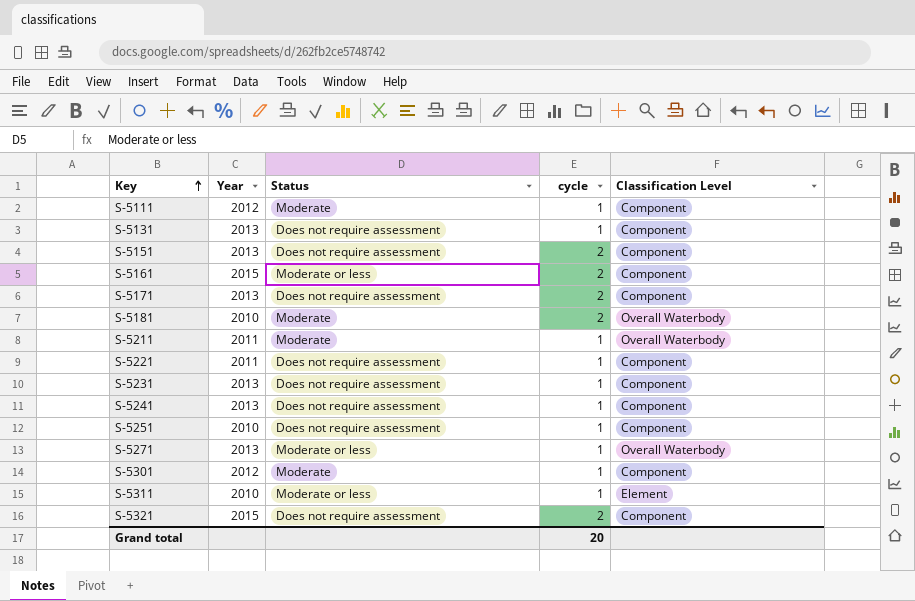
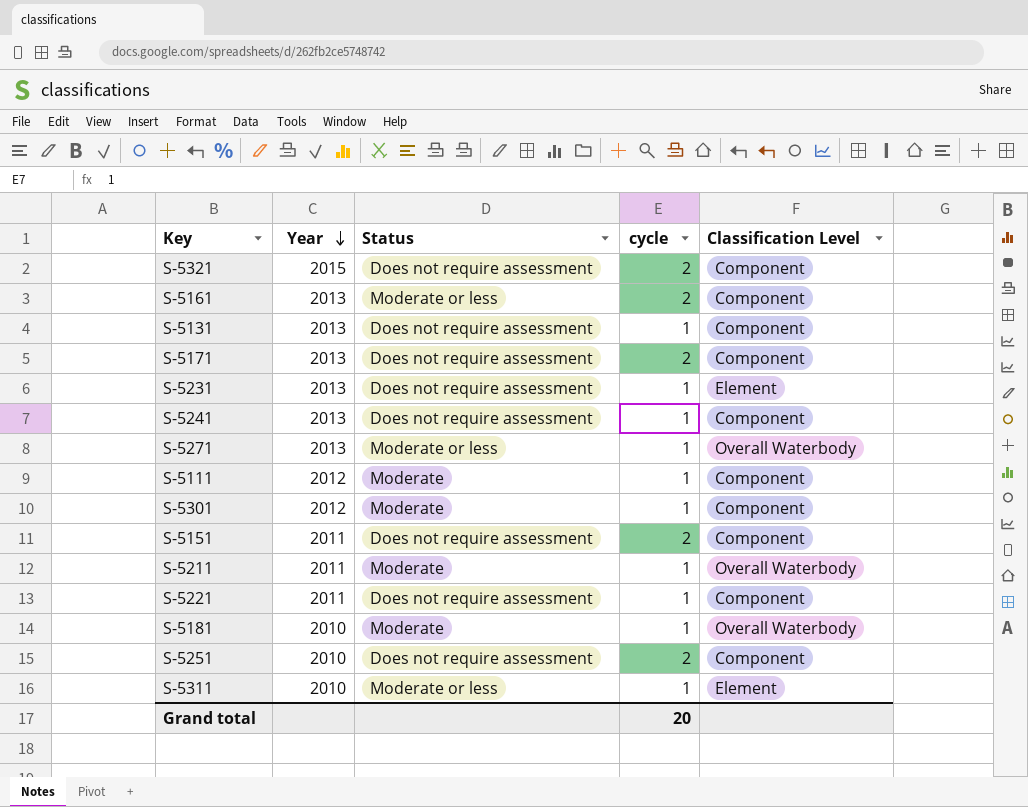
row order: Key ascending -> Year descending
S-5161 | Year: 2015 -> 2013
S-5231 | Classification Level: Component -> Element
S-5151 | Year: 2013 -> 2011
S-5181 | cycle: 2 -> 1
S-5251 | cycle: 1 -> 2

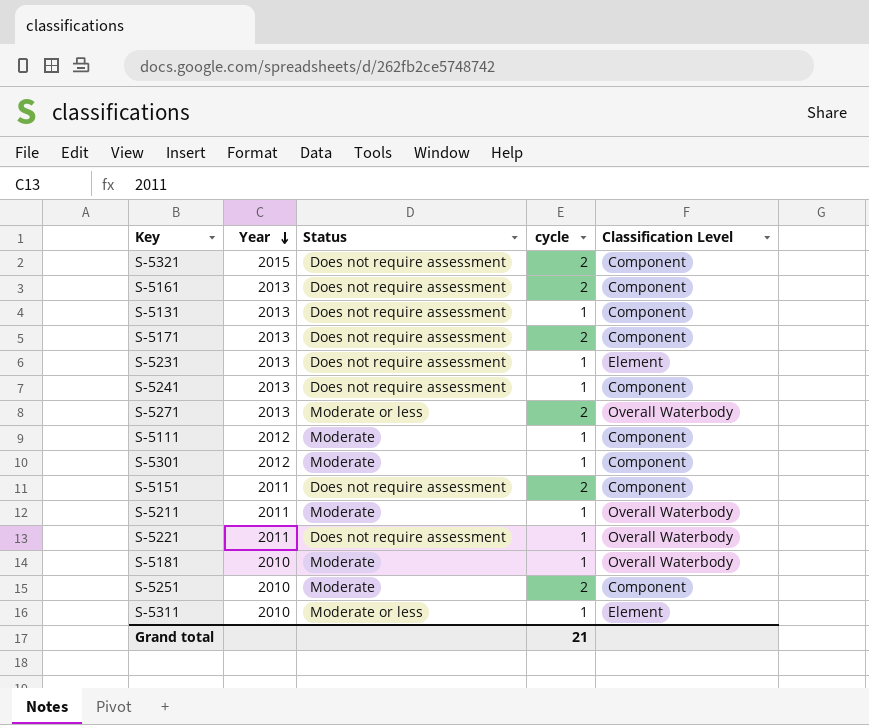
S-5161 | Status: Moderate or less -> Does not require assessment
S-5271 | cycle: 1 -> 2
S-5221 | Classification Level: Component -> Overall Waterbody
S-5251 | Status: Does not require assessment -> Moderate
Grand total | cycle: 20 -> 21

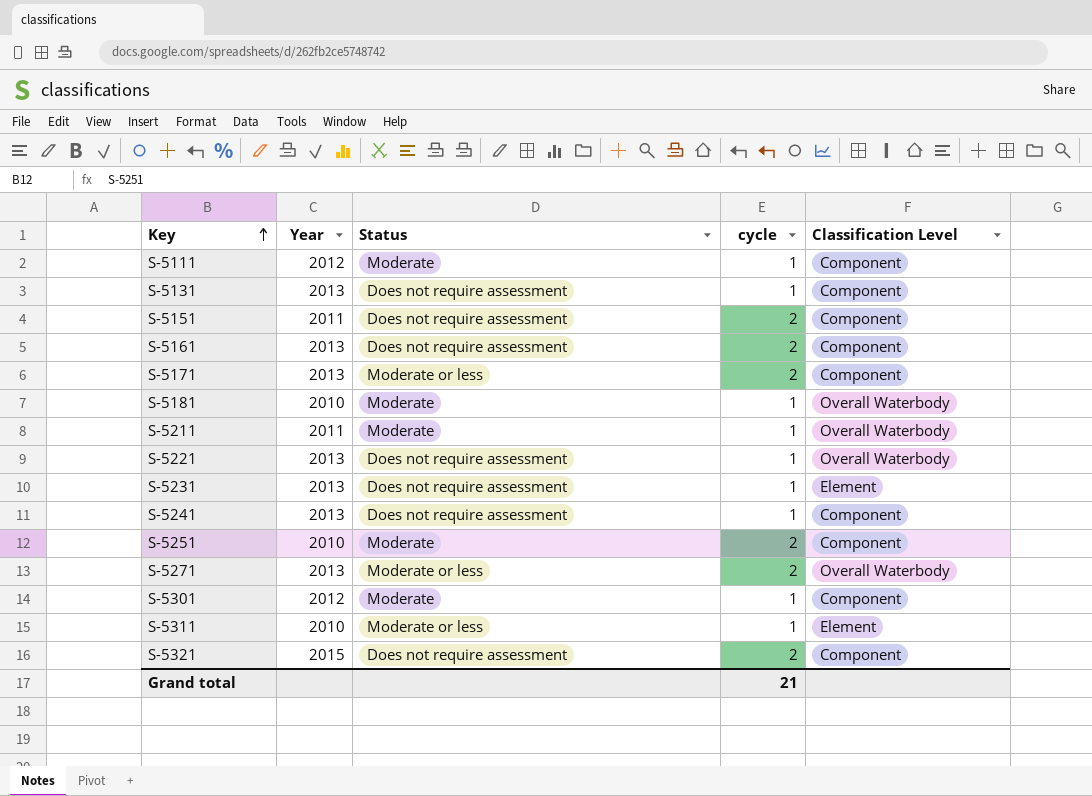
row order: Year descending -> Key ascending
S-5171 | Status: Does not require assessment -> Moderate or less
S-5221 | Year: 2011 -> 2013

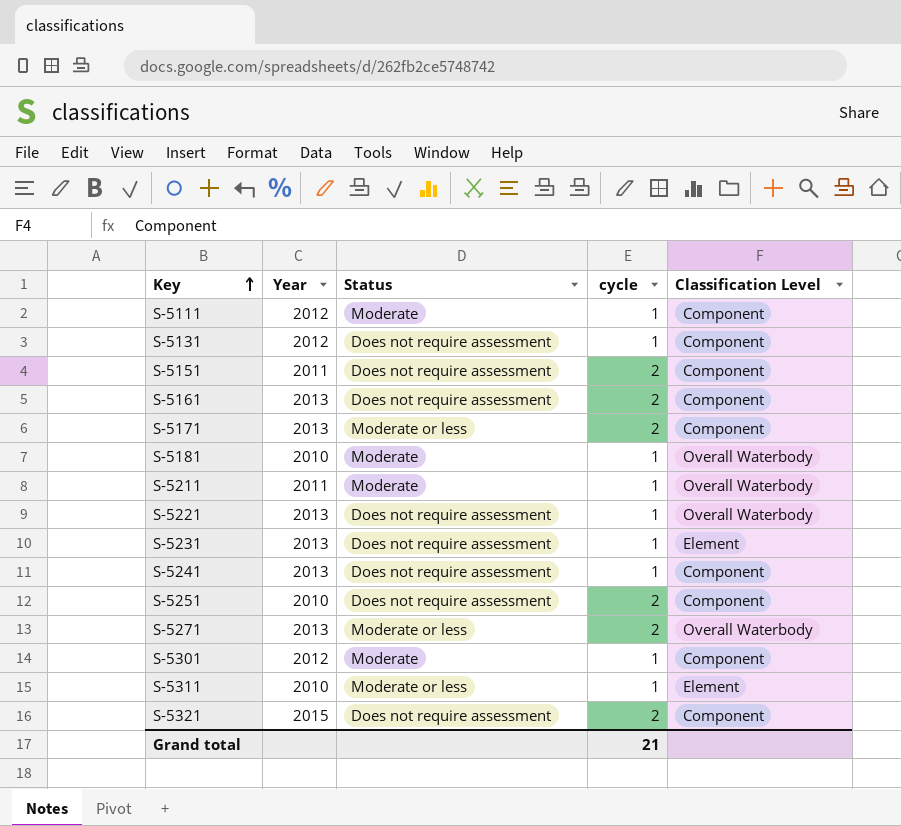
S-5131 | Year: 2013 -> 2012
S-5251 | Status: Moderate -> Does not require assessment

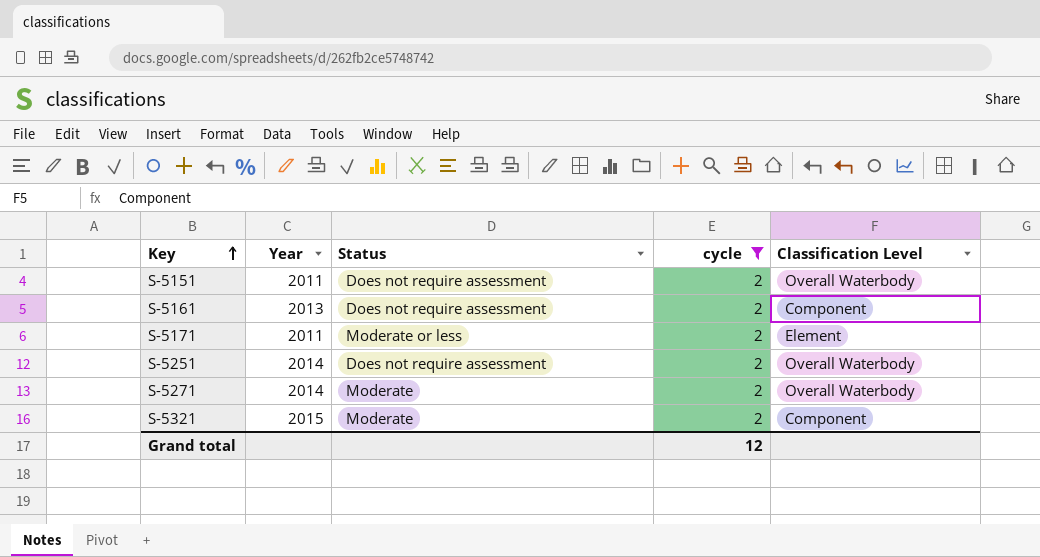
filter: none -> cycle = 2
S-5151 | Classification Level: Component -> Overall Waterbody
S-5171 | Year: 2013 -> 2011
S-5171 | Classification Level: Component -> Element
S-5251 | Year: 2010 -> 2014
S-5251 | Classification Level: Component -> Overall Waterbody
S-5271 | Year: 2013 -> 2014
S-5271 | Status: Moderate or less -> Moderate
S-5321 | Status: Does not require assessment -> Moderate
Grand total | cycle: 21 -> 12

